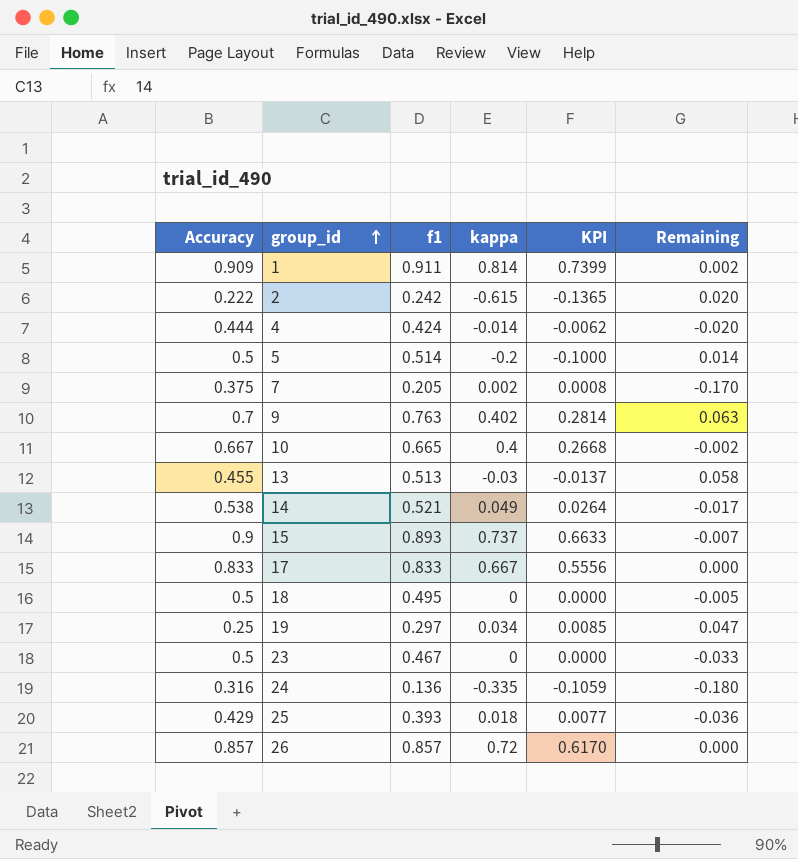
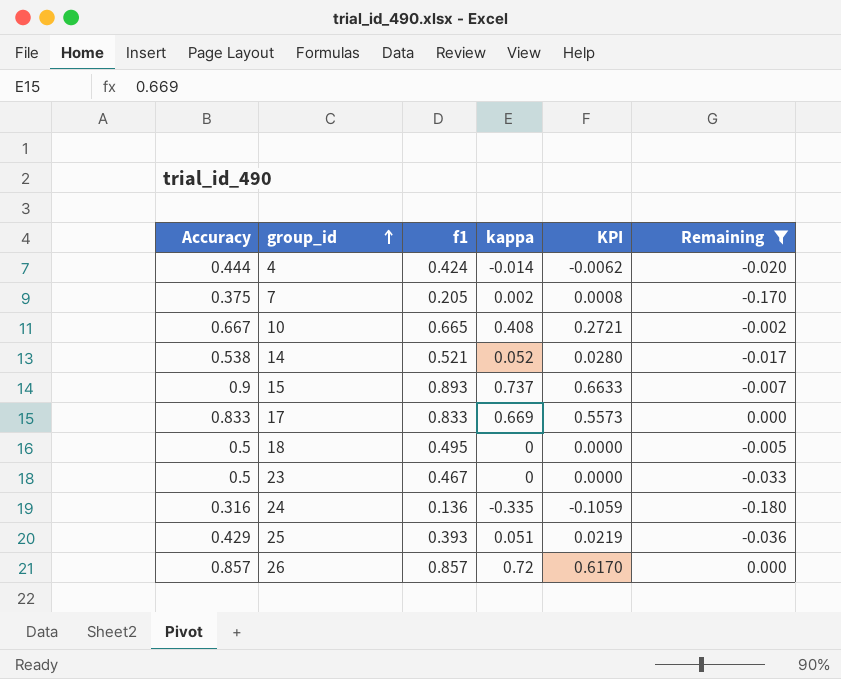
filter: none -> Remaining <= 0.000
10 | kappa: 0.4 -> 0.408
10 | KPI: 0.2668 -> 0.2721
14 | kappa: 0.049 -> 0.052
14 | KPI: 0.0264 -> 0.0280
17 | kappa: 0.667 -> 0.669
17 | KPI: 0.5556 -> 0.5573
25 | kappa: 0.018 -> 0.051
25 | KPI: 0.0077 -> 0.0219

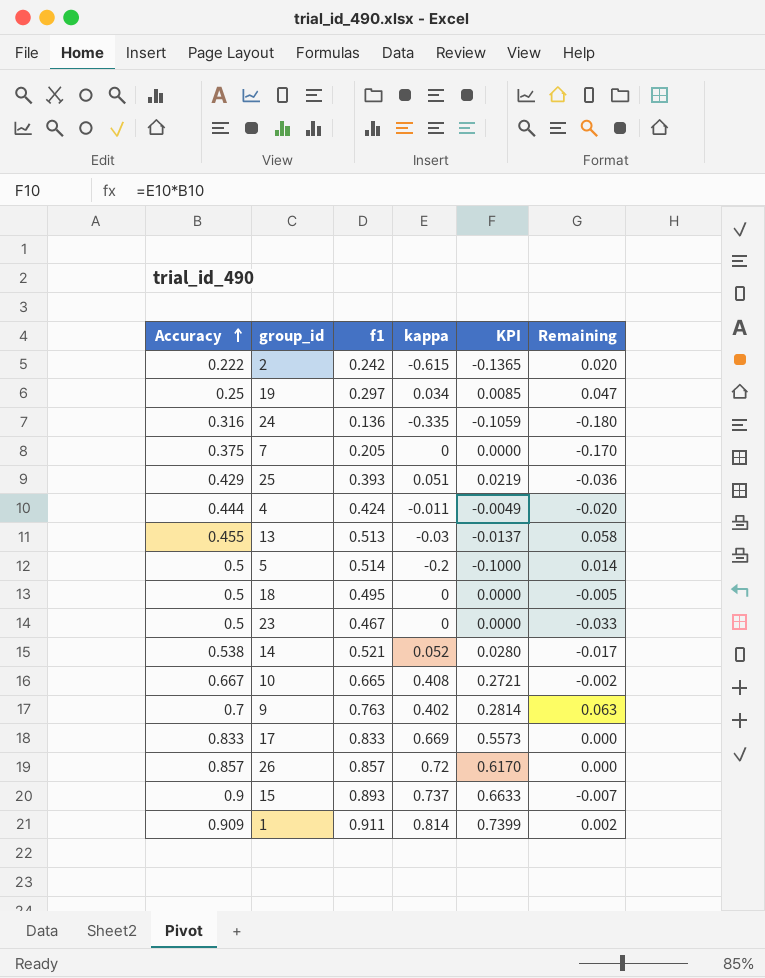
filter: Remaining <= 0.000 -> none
row order: group_id ascending -> Accuracy ascending
7 | kappa: 0.002 -> 0
7 | KPI: 0.0008 -> 0.0000
4 | kappa: -0.014 -> -0.011
4 | KPI: -0.0062 -> -0.0049

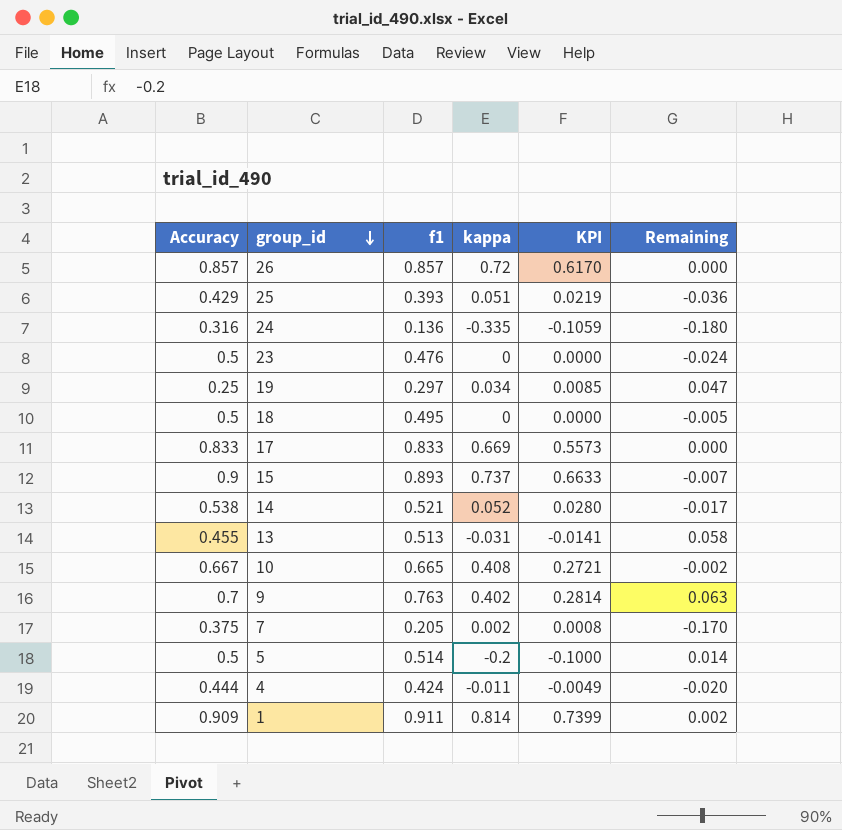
row order: Accuracy ascending -> group_id descending
row 2: 0.222 | 0.242 | -0.615 | -0.1365 | 0.020 -> none
23 | f1: 0.467 -> 0.476
23 | Remaining: -0.033 -> -0.024
13 | kappa: -0.03 -> -0.031
13 | KPI: -0.0137 -> -0.0141
7 | kappa: 0 -> 0.002
7 | KPI: 0.0000 -> 0.0008

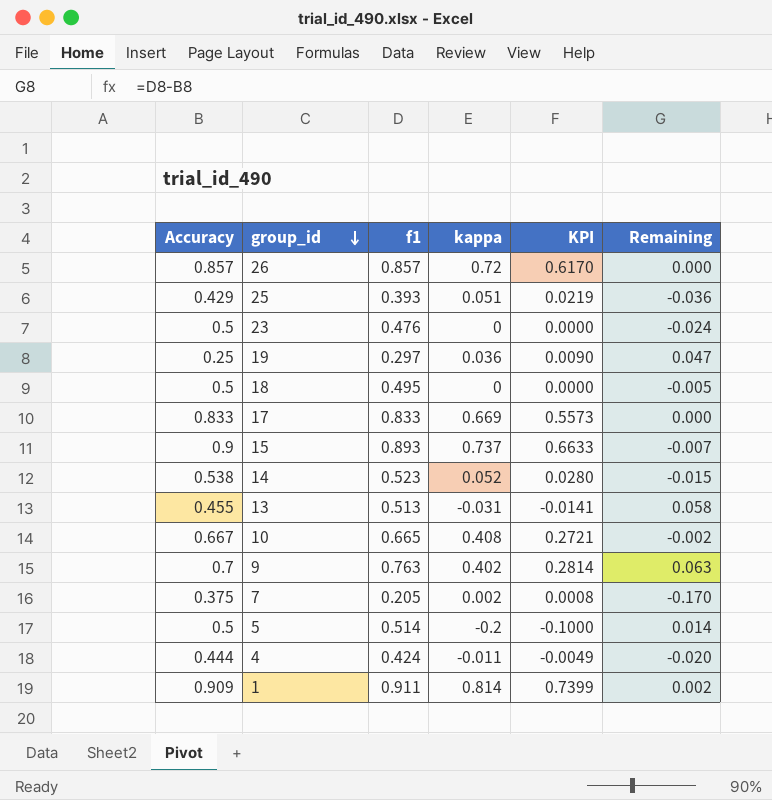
row 24: 0.316 | 0.136 | -0.335 | -0.1059 | -0.180 -> none
19 | kappa: 0.034 -> 0.036
19 | KPI: 0.0085 -> 0.0090
14 | f1: 0.521 -> 0.523
14 | Remaining: -0.017 -> -0.015

